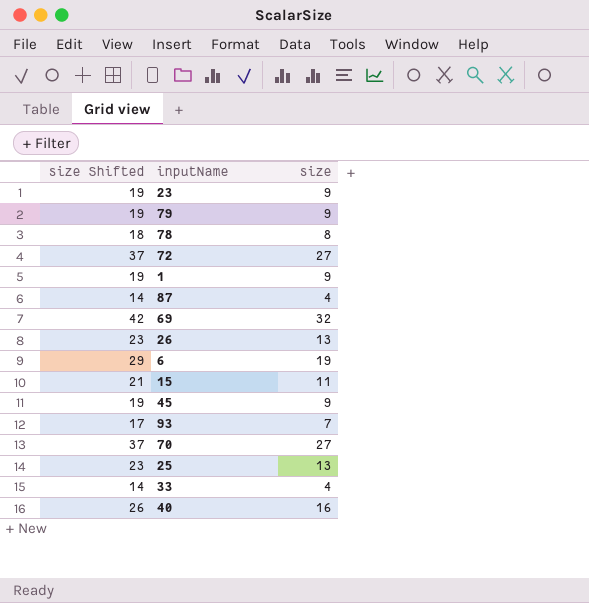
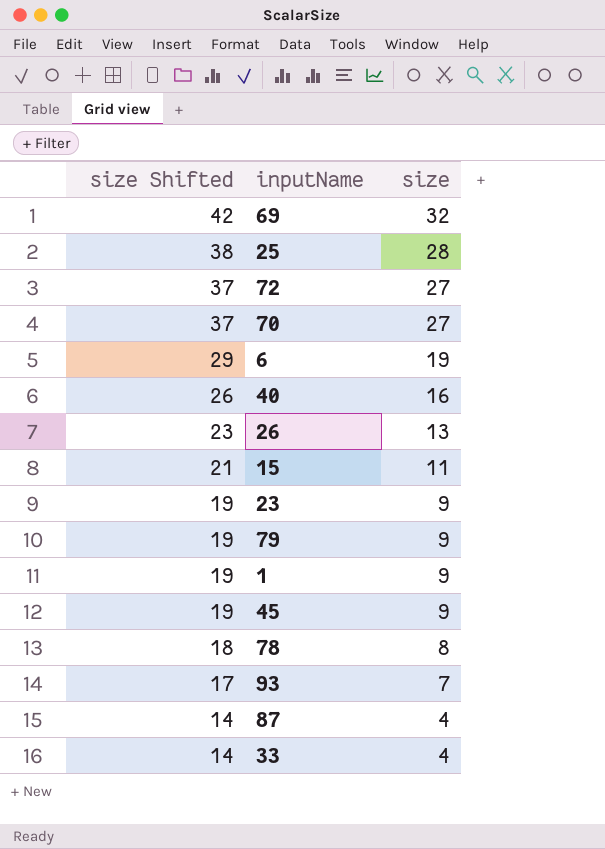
row order: none -> size Shifted descending
25 | size Shifted: 23 -> 38
25 | size: 13 -> 28

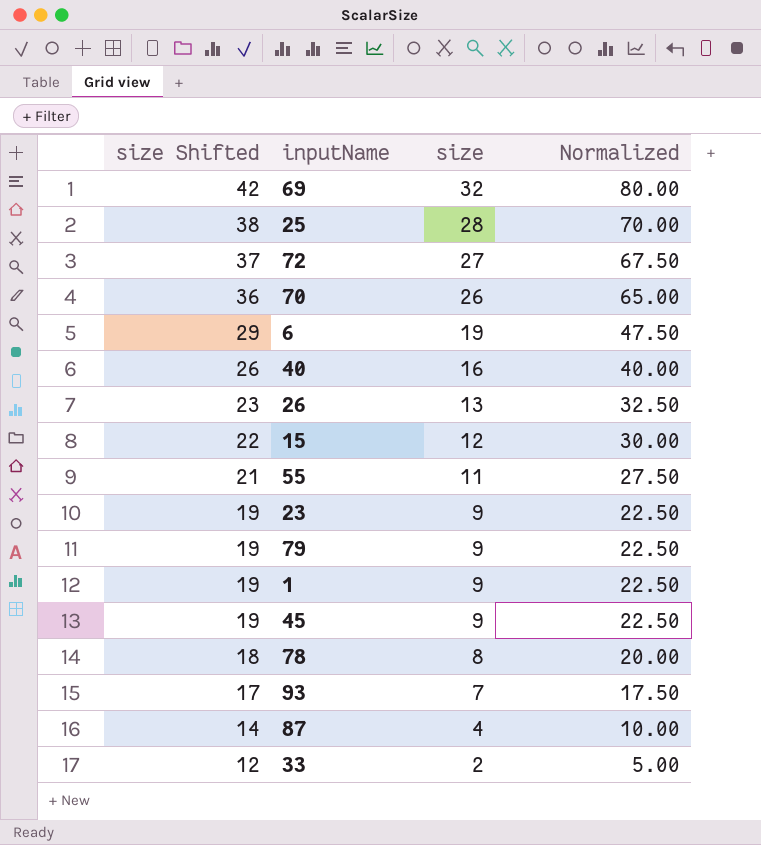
column Normalized | formula: none -> [size] * 2.5
70 | size Shifted: 37 -> 36
70 | size: 27 -> 26
15 | size Shifted: 21 -> 22
15 | size: 11 -> 12
row 55: none -> 21 | 11 | 27.50
33 | size Shifted: 14 -> 12
33 | size: 4 -> 2

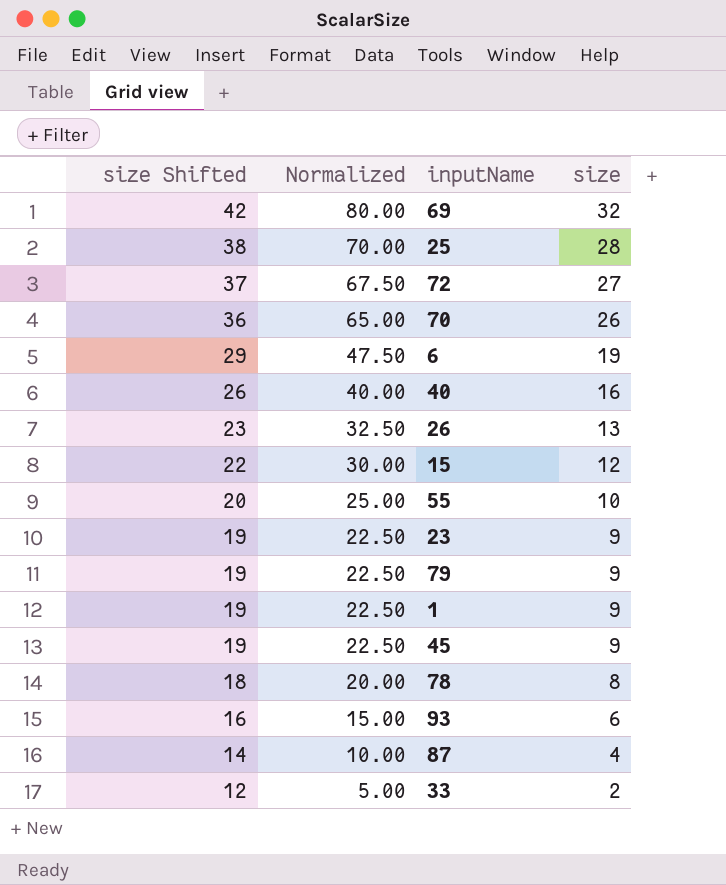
column Normalized | position: 4 -> 2
55 | size Shifted: 21 -> 20
55 | Normalized: 27.50 -> 25.00
55 | size: 11 -> 10
93 | size Shifted: 17 -> 16
93 | Normalized: 17.50 -> 15.00
93 | size: 7 -> 6

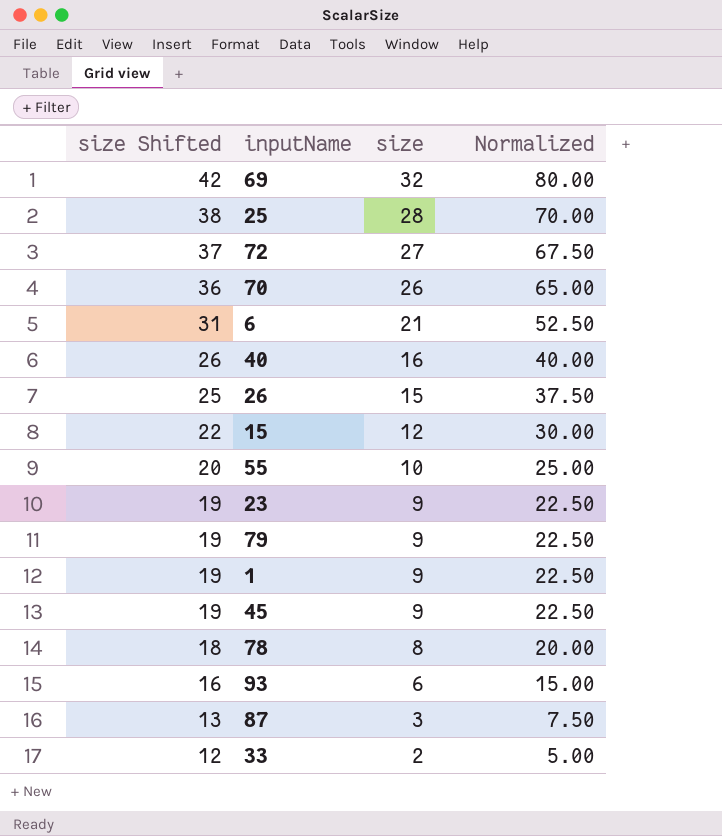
column Normalized | position: 2 -> 4
6 | size Shifted: 29 -> 31
6 | size: 19 -> 21
6 | Normalized: 47.50 -> 52.50
26 | size Shifted: 23 -> 25
26 | size: 13 -> 15
26 | Normalized: 32.50 -> 37.50
87 | size Shifted: 14 -> 13
87 | size: 4 -> 3
87 | Normalized: 10.00 -> 7.50

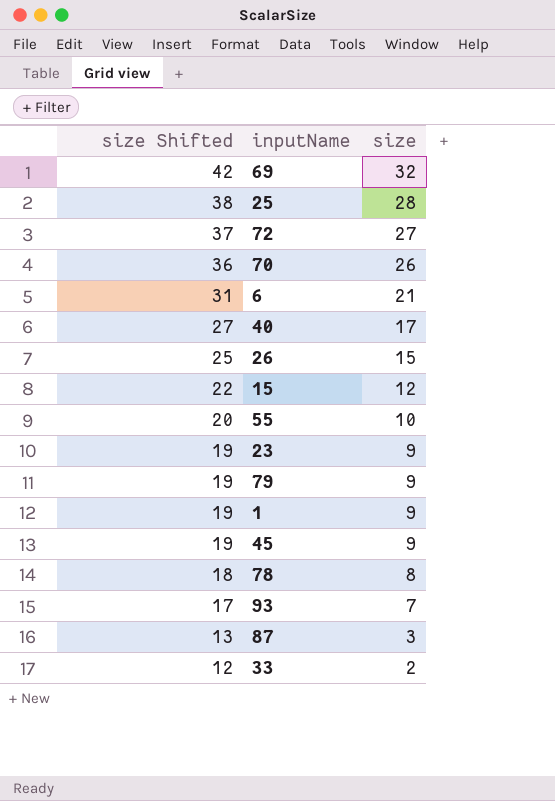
column Normalized | formula: [size] * 2.5 -> none
40 | size Shifted: 26 -> 27
40 | size: 16 -> 17
93 | size Shifted: 16 -> 17
93 | size: 6 -> 7

